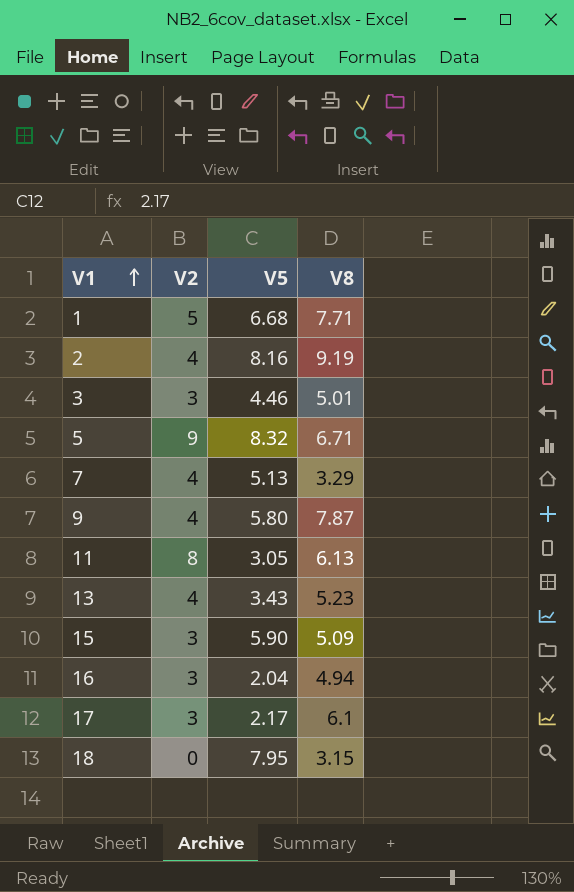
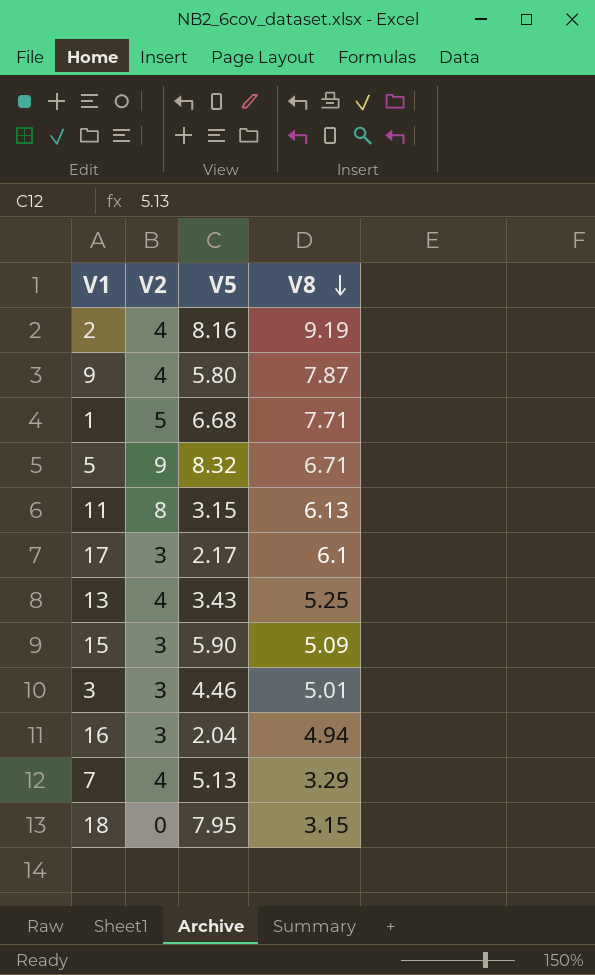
row order: V1 ascending -> V8 descending
11 | V5: 3.05 -> 3.15
13 | V8: 5.23 -> 5.25

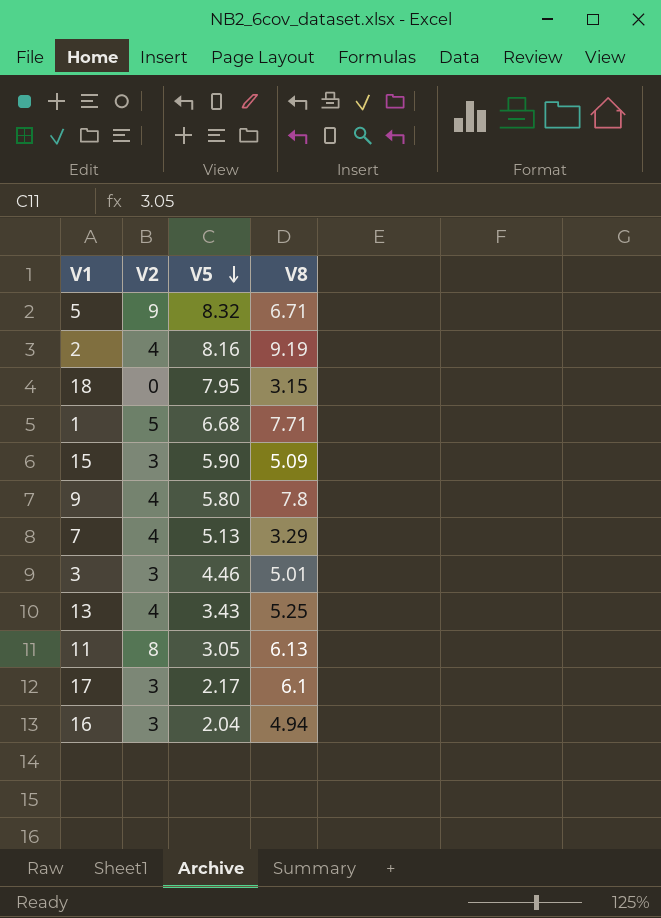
row order: V8 descending -> V5 descending
9 | V8: 7.87 -> 7.8
11 | V5: 3.15 -> 3.05

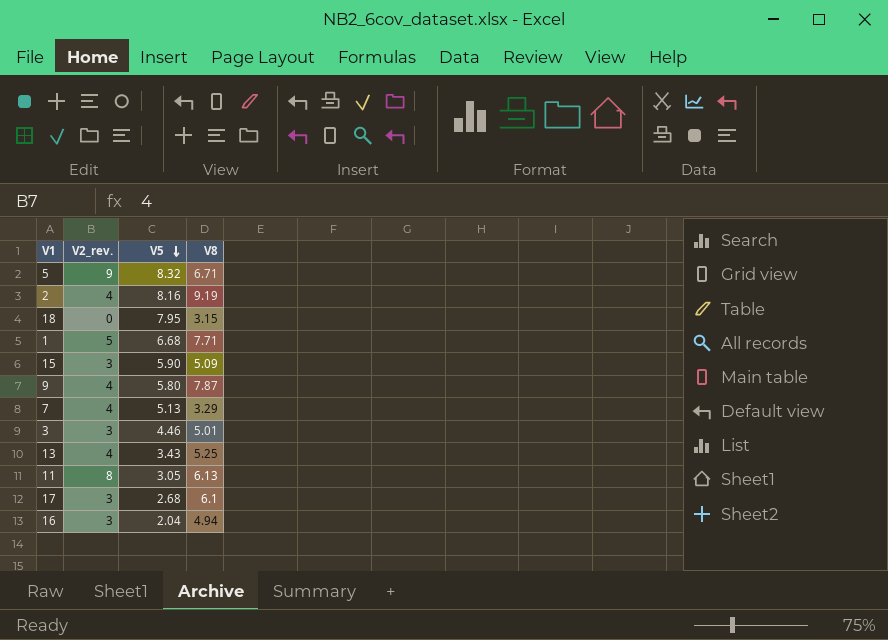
column name: V2 -> V2_rev.
9 | V8: 7.8 -> 7.87
17 | V5: 2.17 -> 2.68

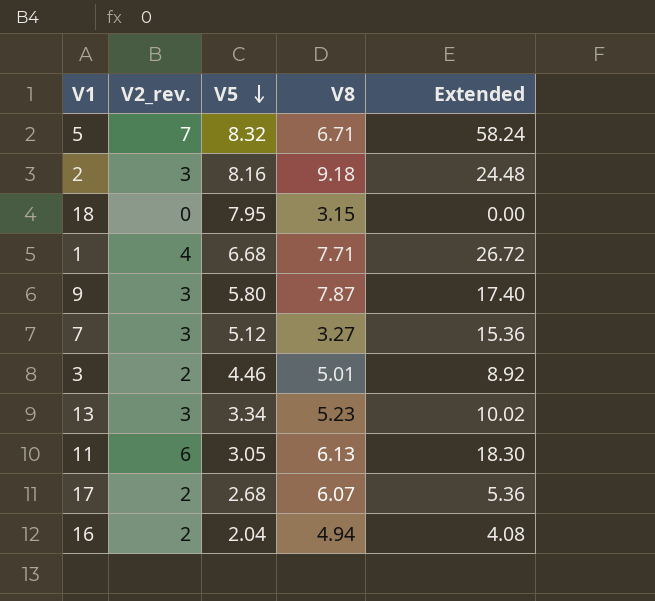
column Extended | formula: none -> [V2_rev.] * [V5]
row 15: 3 | 5.90 | 5.09 -> none
5 | V2_rev.: 9 -> 7
2 | V2_rev.: 4 -> 3
2 | V8: 9.19 -> 9.18
1 | V2_rev.: 5 -> 4
9 | V2_rev.: 4 -> 3
7 | V2_rev.: 4 -> 3
7 | V5: 5.13 -> 5.12
7 | V8: 3.29 -> 3.27
3 | V2_rev.: 3 -> 2
13 | V2_rev.: 4 -> 3
13 | V5: 3.43 -> 3.34
13 | V8: 5.25 -> 5.23
11 | V2_rev.: 8 -> 6
17 | V2_rev.: 3 -> 2
17 | V8: 6.1 -> 6.07
16 | V2_rev.: 3 -> 2

